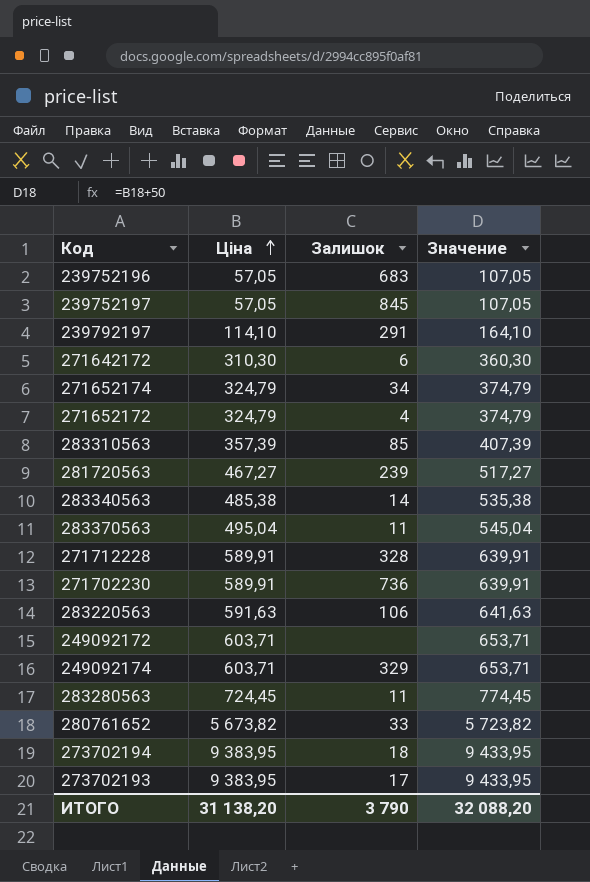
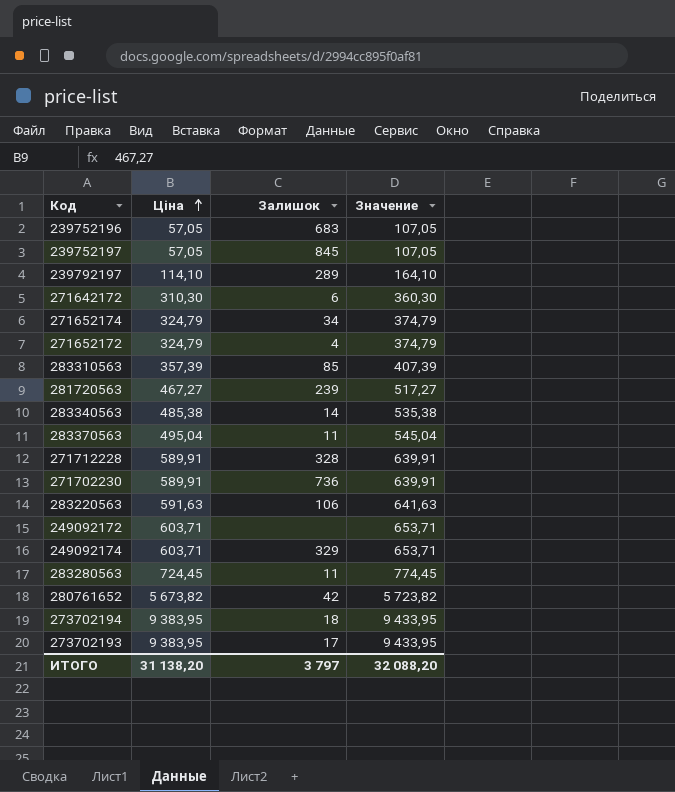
239792197 | Залишок: 291 -> 289
280761652 | Залишок: 33 -> 42
ИТОГО | Залишок: 3 790 -> 3 797

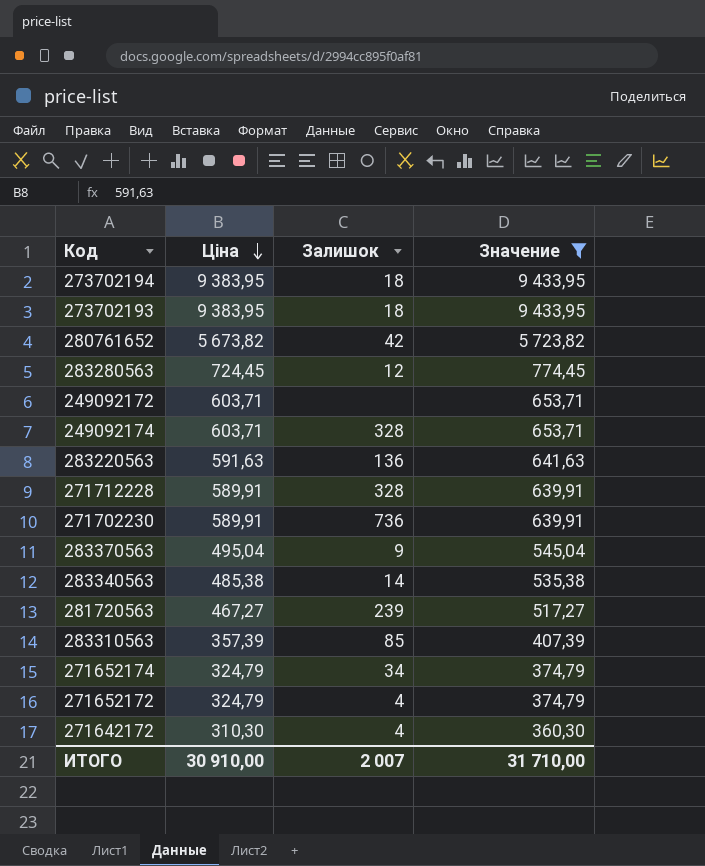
filter: none -> Значение >= 360,30
row order: Ціна ascending -> Ціна descending
273702193 | Залишок: 17 -> 18
283280563 | Залишок: 11 -> 12
249092174 | Залишок: 329 -> 328
283220563 | Залишок: 106 -> 136
283370563 | Залишок: 11 -> 9
271642172 | Залишок: 6 -> 4
ИТОГО | Ціна: 31 138,20 -> 30 910,00
ИТОГО | Залишок: 3 797 -> 2 007
ИТОГО | Значение: 32 088,20 -> 31 710,00

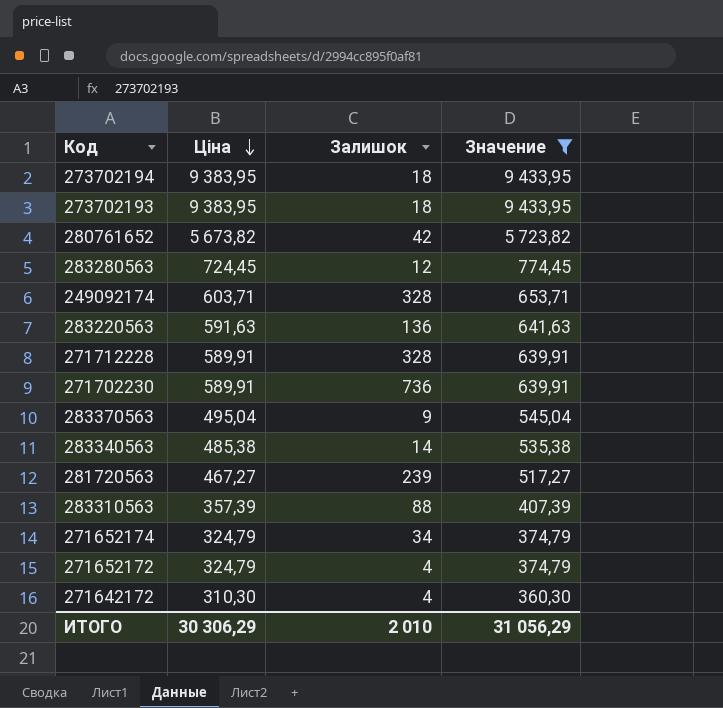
row 249092172: 603,71 | none | 653,71 -> none
283310563 | Залишок: 85 -> 88
ИТОГО | Ціна: 30 910,00 -> 30 306,29
ИТОГО | Залишок: 2 007 -> 2 010
ИТОГО | Значение: 31 710,00 -> 31 056,29

